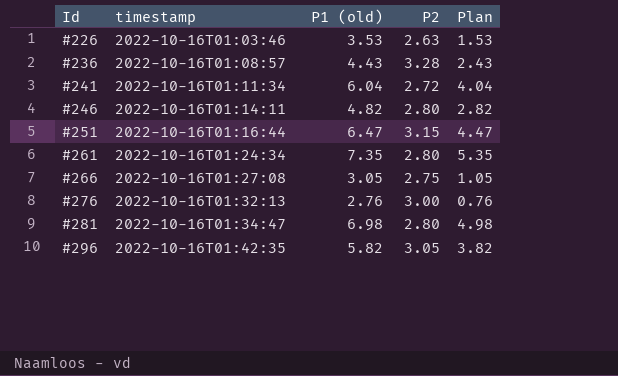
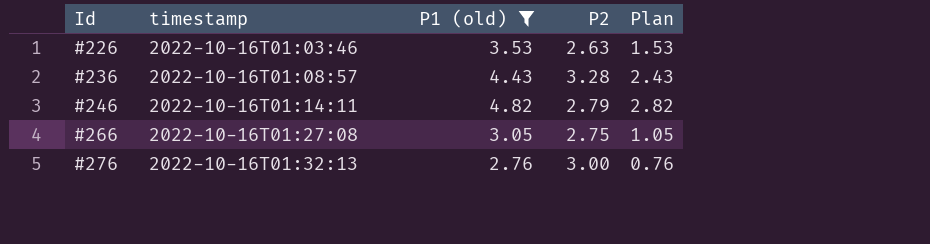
filter: none -> P1 (old) <= 4.82
#246 | P2: 2.80 -> 2.79

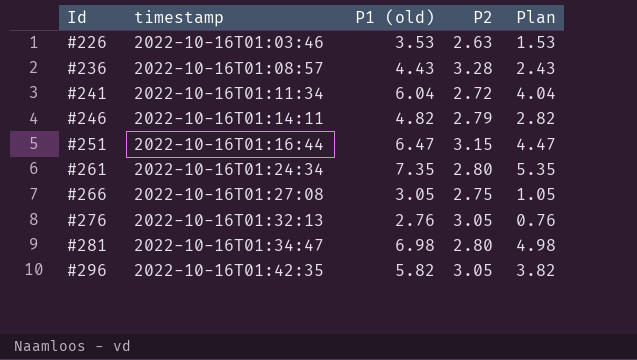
filter: P1 (old) <= 4.82 -> none
#276 | P2: 3.00 -> 3.05

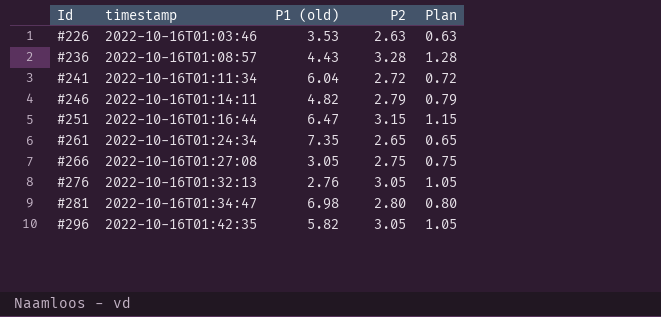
column Plan | formula: [P1 (old)] - 2 -> [P2] - 2
#261 | P2: 2.80 -> 2.65

